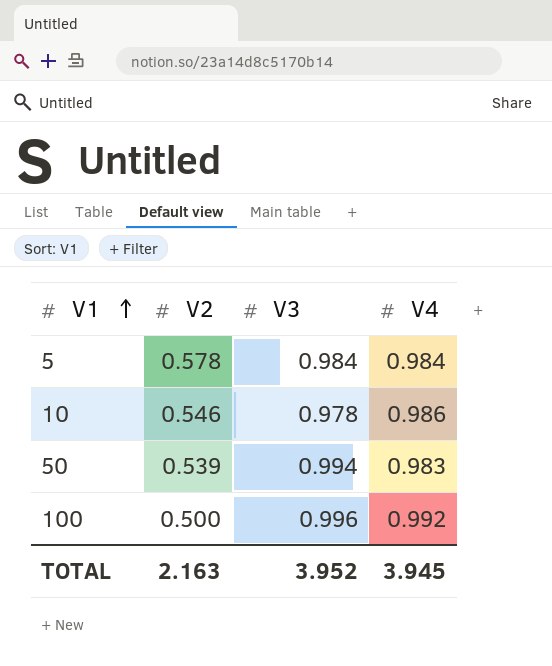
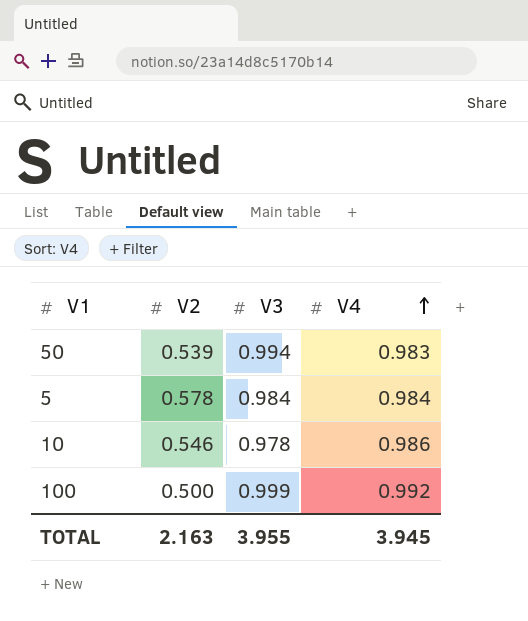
row order: V1 ascending -> V4 ascending
100 | V3: 0.996 -> 0.999
TOTAL | V3: 3.952 -> 3.955

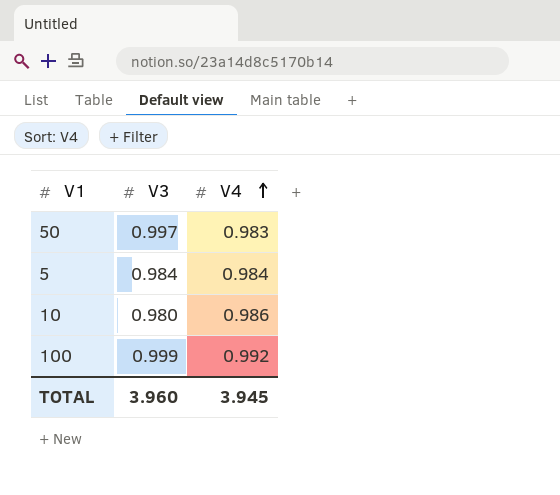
column V2 | position: 2 -> none
50 | V3: 0.994 -> 0.997
10 | V3: 0.978 -> 0.980
TOTAL | V3: 3.955 -> 3.960

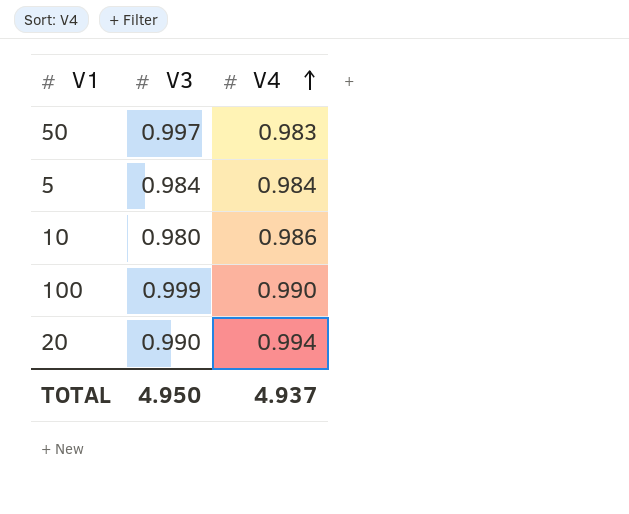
100 | V4: 0.992 -> 0.990
row 20: none -> 0.990 | 0.994
TOTAL | V3: 3.960 -> 4.950
TOTAL | V4: 3.945 -> 4.937

